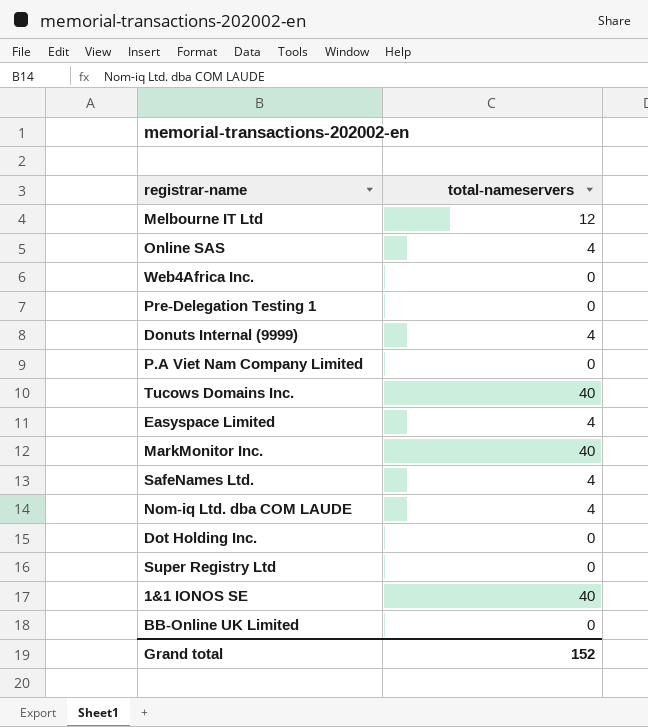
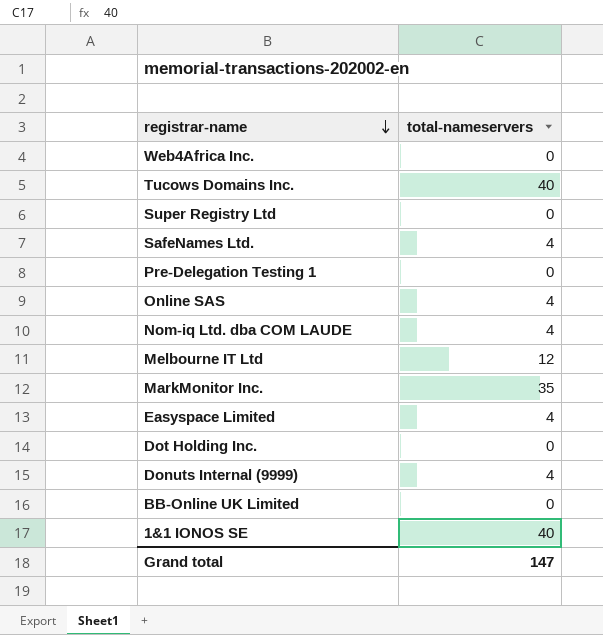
row order: none -> registrar-name descending
row P.A Viet Nam Company Limited: 0 -> none
MarkMonitor Inc. | total-nameservers: 40 -> 35
Grand total | total-nameservers: 152 -> 147

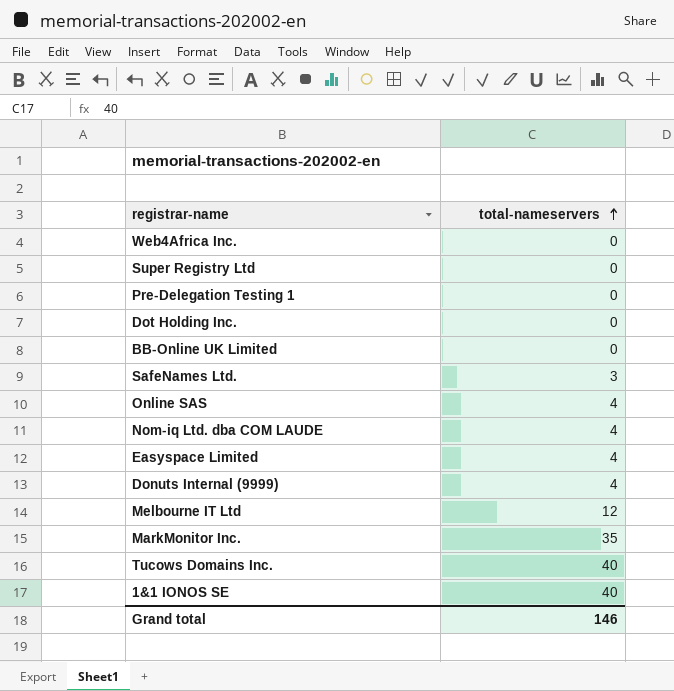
row order: registrar-name descending -> total-nameservers ascending
SafeNames Ltd. | total-nameservers: 4 -> 3
Grand total | total-nameservers: 147 -> 146

